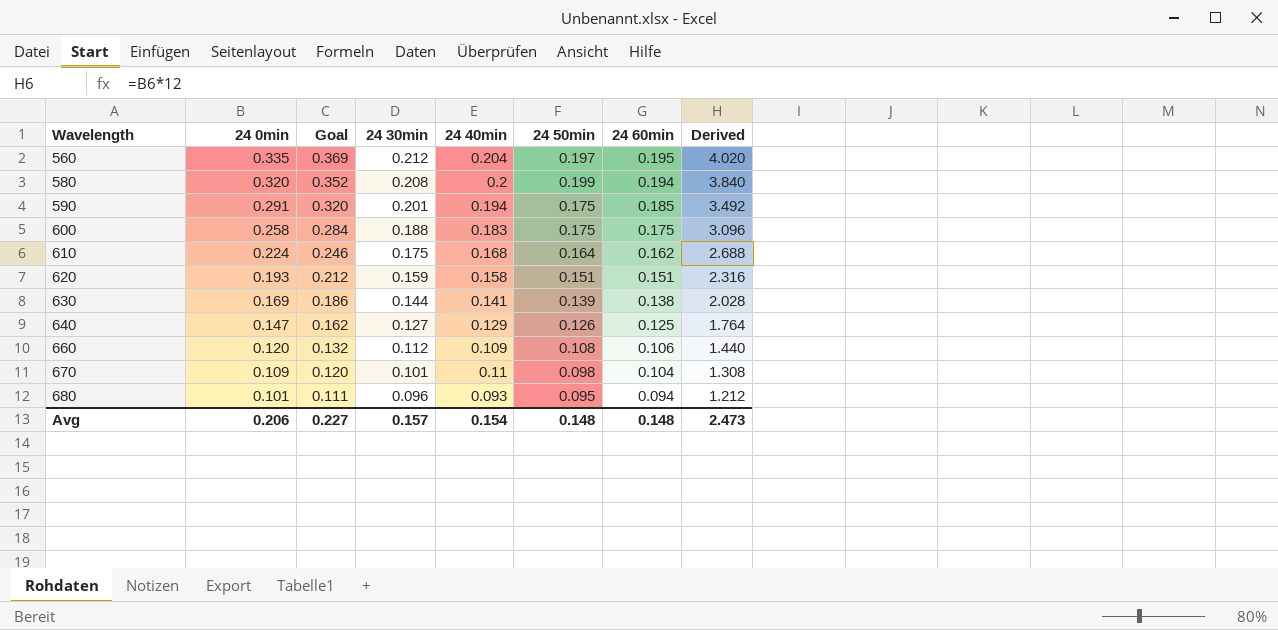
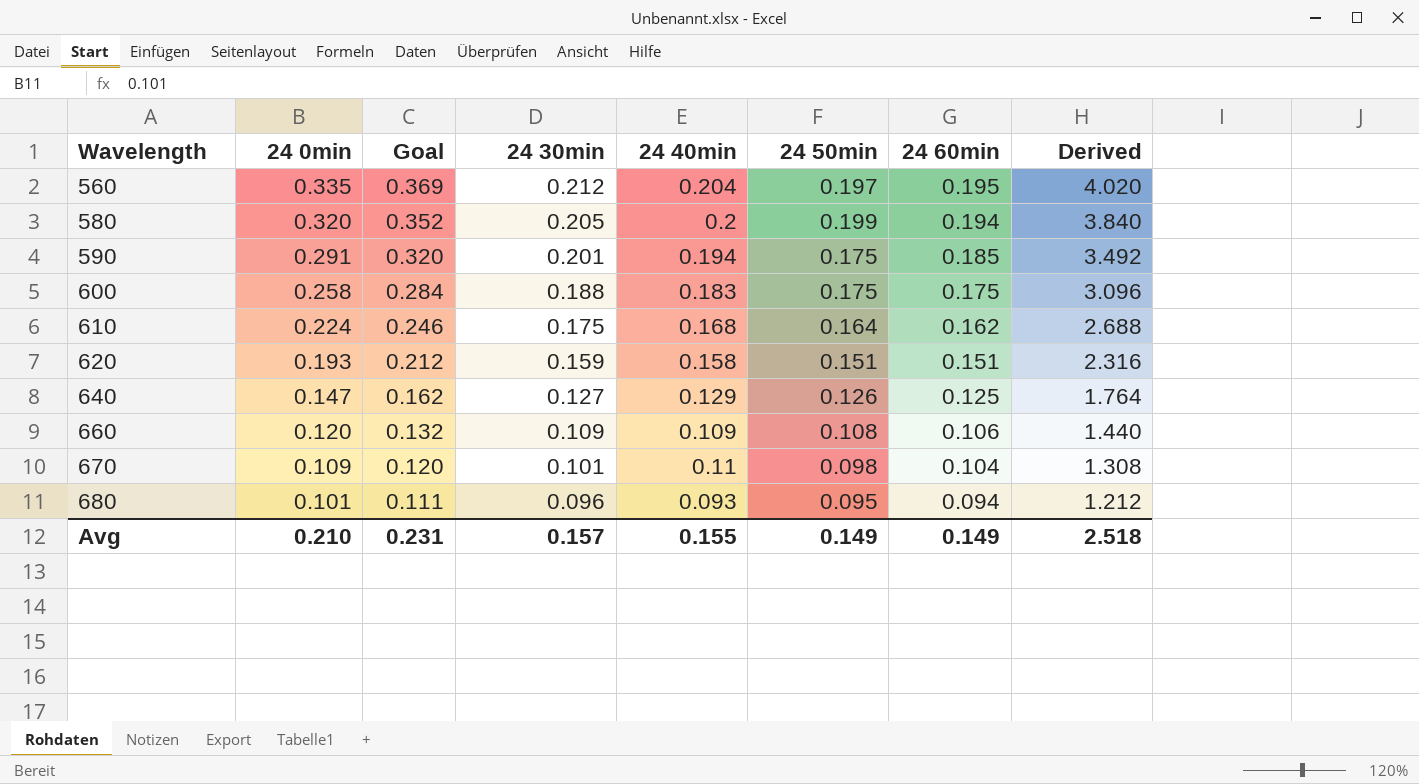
row 630: 0.169 | 0.186 | 0.144 | 0.141 | 0.139 | 0.138 | 2.028 -> none
580 | 24 30min: 0.208 -> 0.205
660 | 24 30min: 0.112 -> 0.109
Avg | 24 0min: 0.206 -> 0.210
Avg | Goal: 0.227 -> 0.231
Avg | 24 40min: 0.154 -> 0.155
Avg | 24 50min: 0.148 -> 0.149
Avg | 24 60min: 0.148 -> 0.149
Avg | Derived: 2.473 -> 2.518

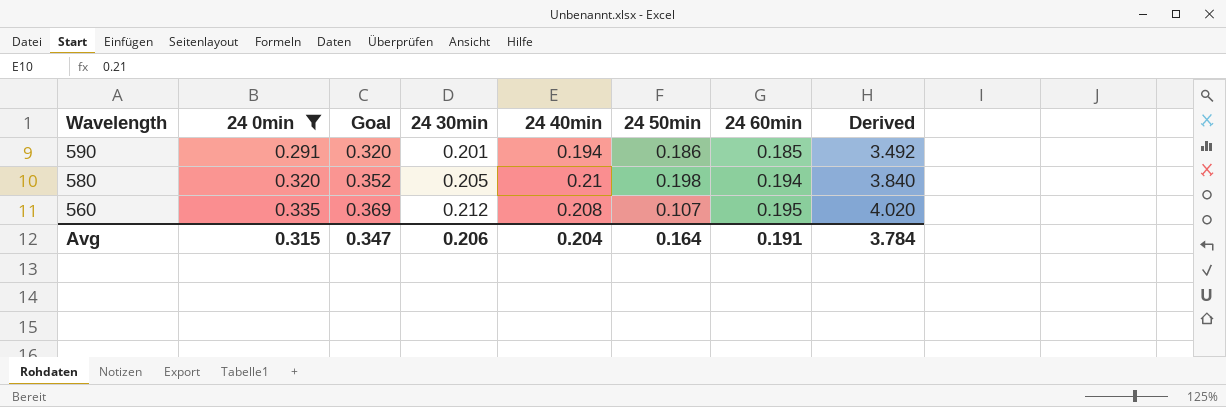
filter: none -> 24 0min >= 0.291
row order: Wavelength ascending -> Wavelength descending
590 | 24 50min: 0.175 -> 0.186
580 | 24 40min: 0.2 -> 0.21
580 | 24 50min: 0.199 -> 0.198
560 | 24 40min: 0.204 -> 0.208
560 | 24 50min: 0.197 -> 0.107
Avg | 24 0min: 0.210 -> 0.315
Avg | Goal: 0.231 -> 0.347
Avg | 24 30min: 0.157 -> 0.206
Avg | 24 40min: 0.155 -> 0.204
Avg | 24 50min: 0.149 -> 0.164
Avg | 24 60min: 0.149 -> 0.191
Avg | Derived: 2.518 -> 3.784

